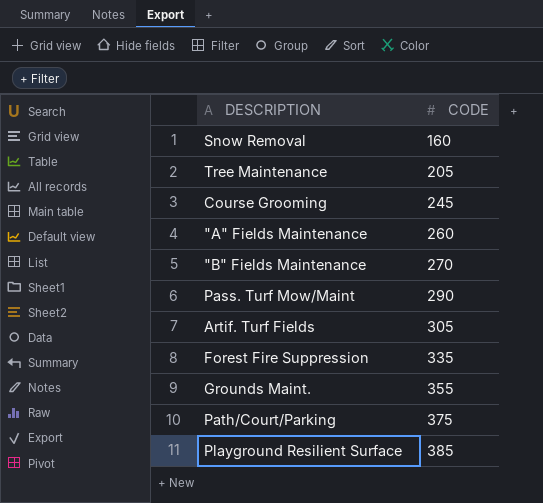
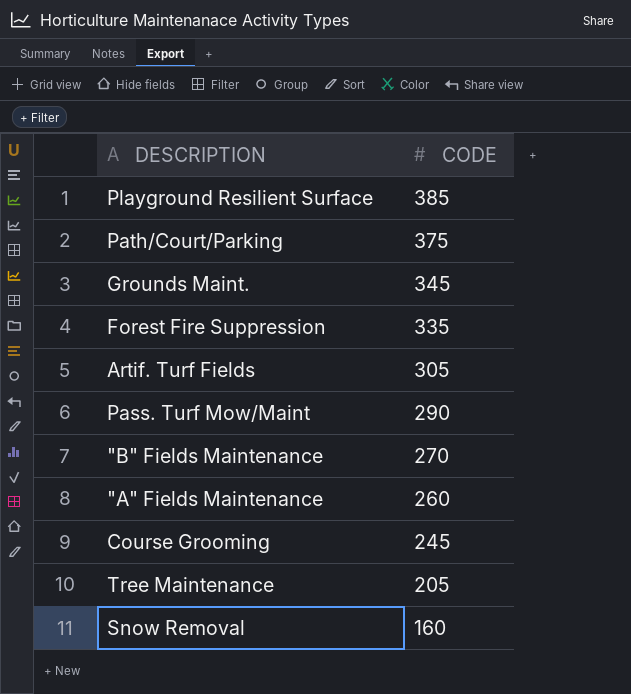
row order: CODE ascending -> CODE descending
Grounds Maint. | CODE: 355 -> 345

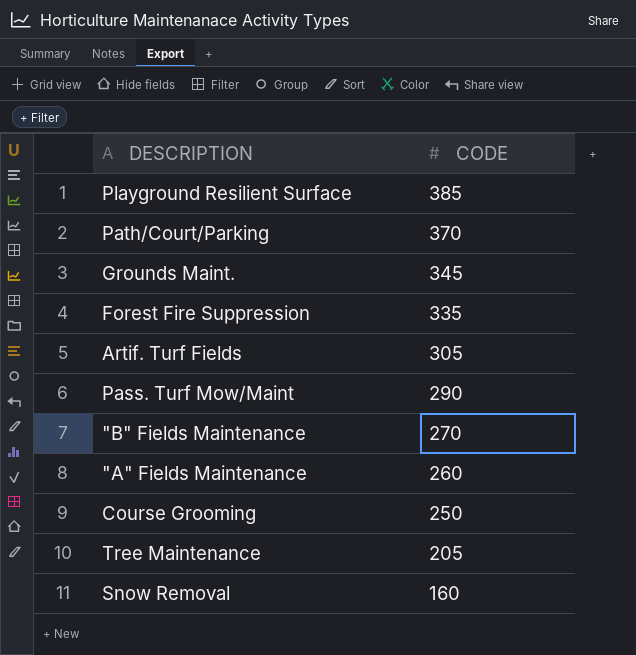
Path/Court/Parking | CODE: 375 -> 370
Course Grooming | CODE: 245 -> 250

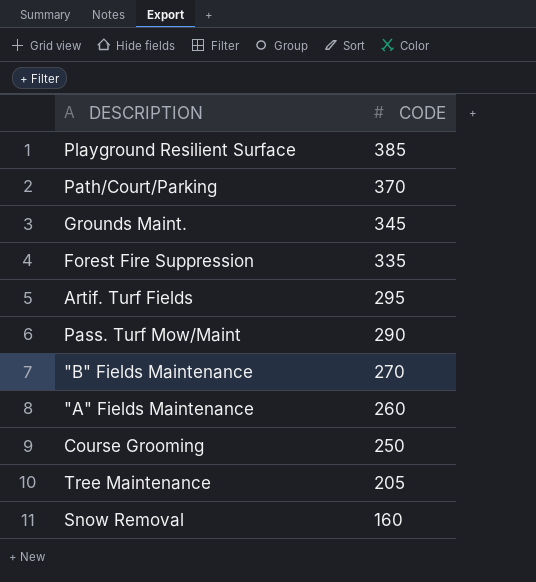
Artif. Turf Fields | CODE: 305 -> 295

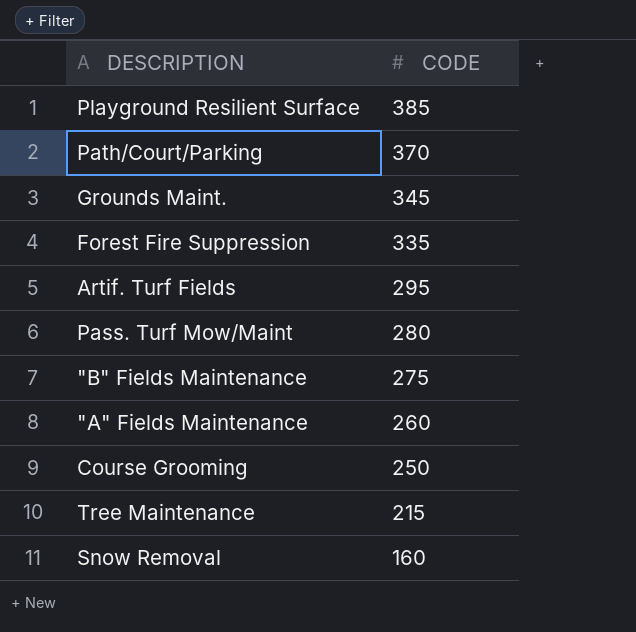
Pass. Turf Mow/Maint | CODE: 290 -> 280
"B" Fields Maintenance | CODE: 270 -> 275
Tree Maintenance | CODE: 205 -> 215

